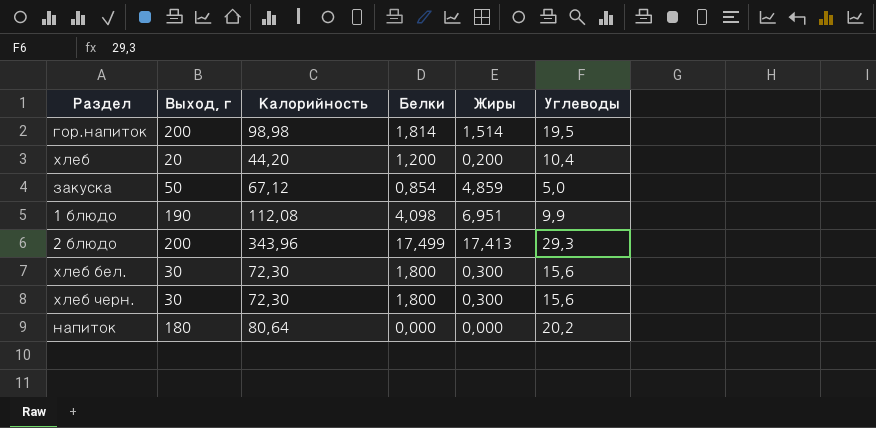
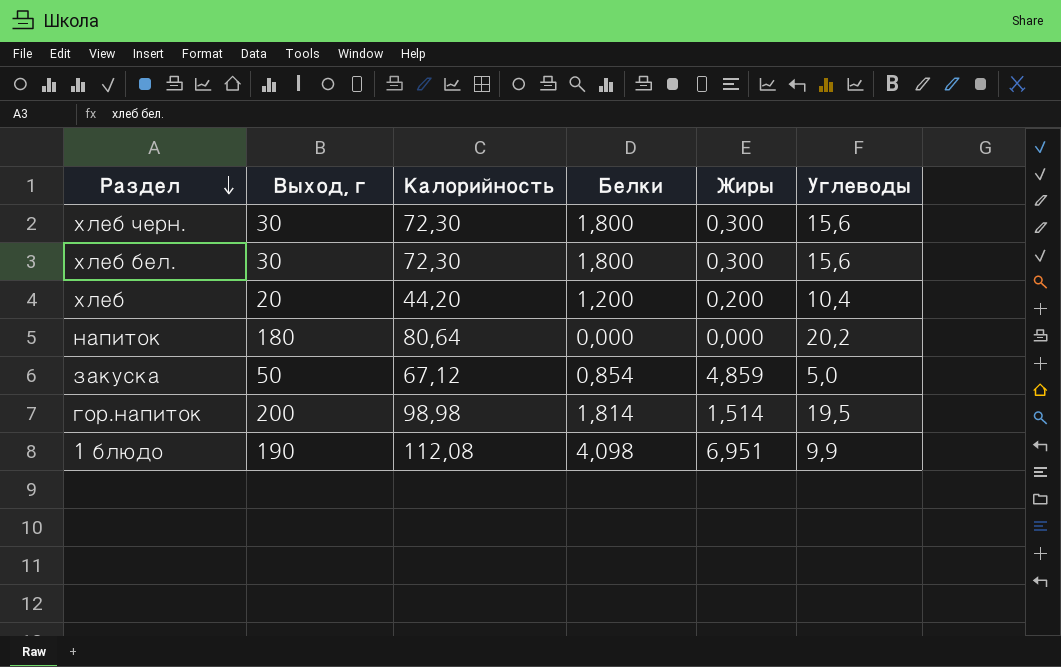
row order: none -> Раздел descending
row 2 блюдо: 200 | 343,96 | 17,499 | 17,413 | 29,3 -> none

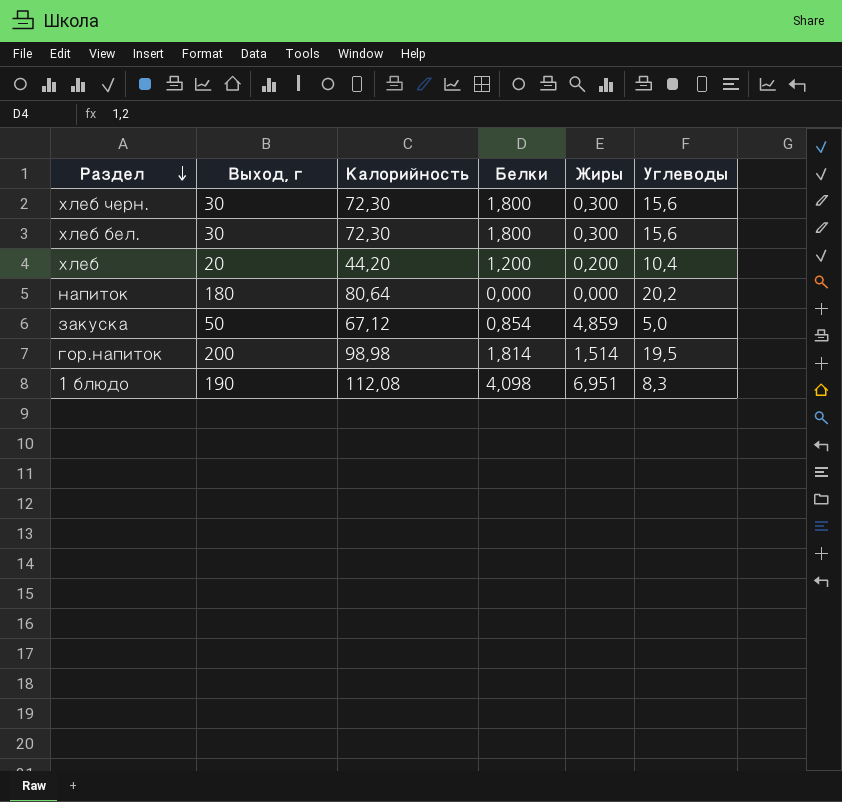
1 блюдо | Углеводы: 9,9 -> 8,3

